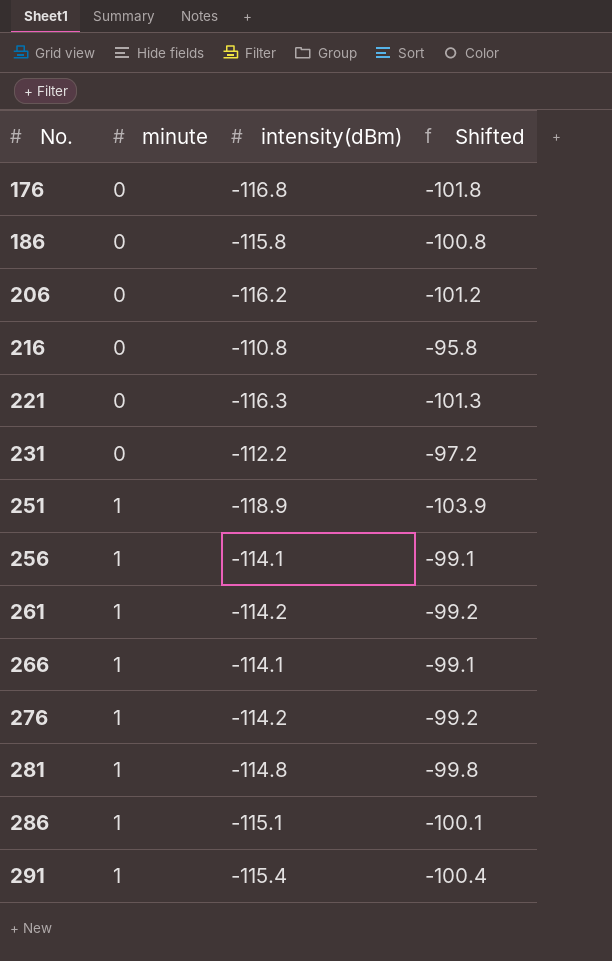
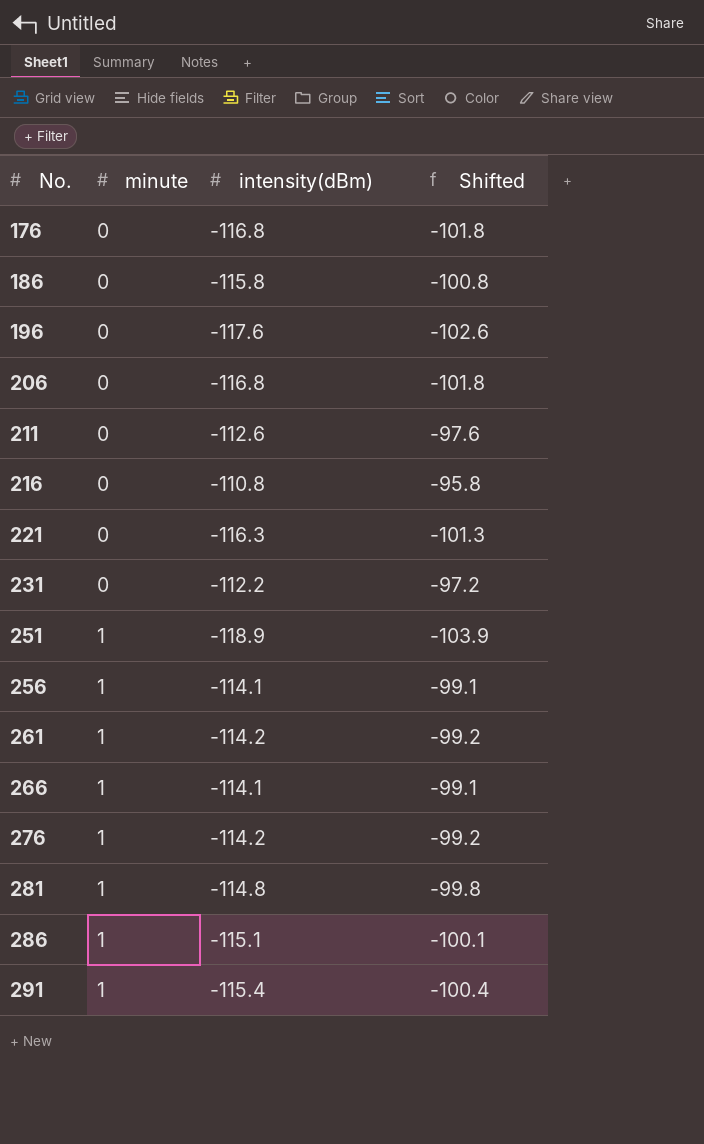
row 196: none -> 0 | -117.6 | -102.6
206 | intensity(dBm): -116.2 -> -116.8
206 | Shifted: -101.2 -> -101.8
row 211: none -> 0 | -112.6 | -97.6

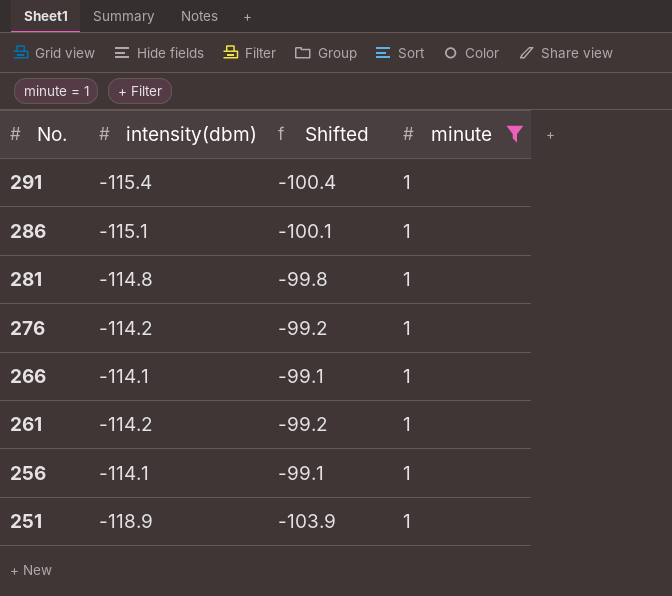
filter: none -> minute = 1
row order: No. ascending -> No. descending
column name: intensity(dBm) -> intensity(dbm)
column minute | position: 2 -> 4

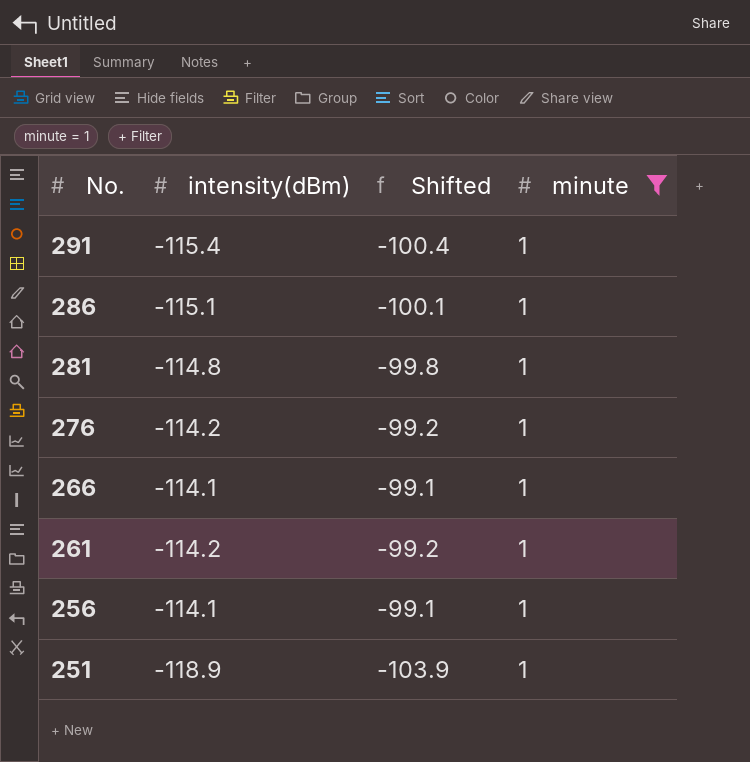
column name: intensity(dbm) -> intensity(dBm)

